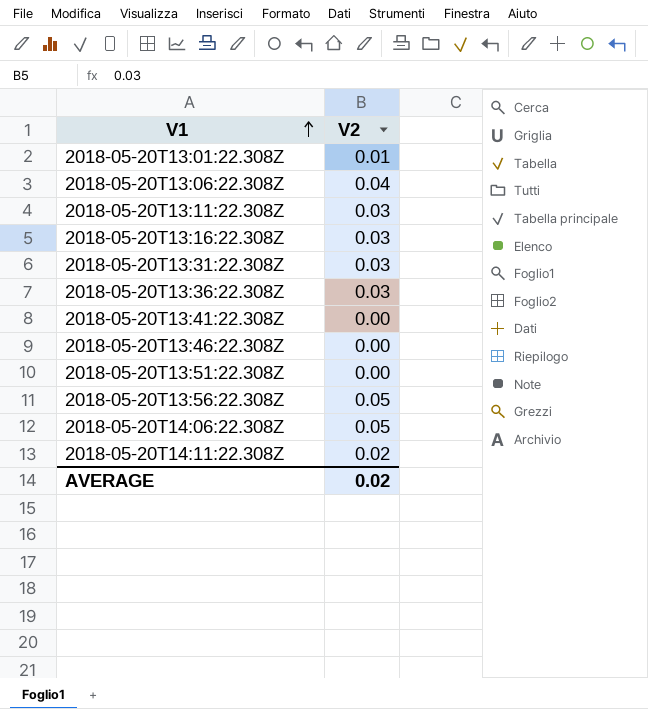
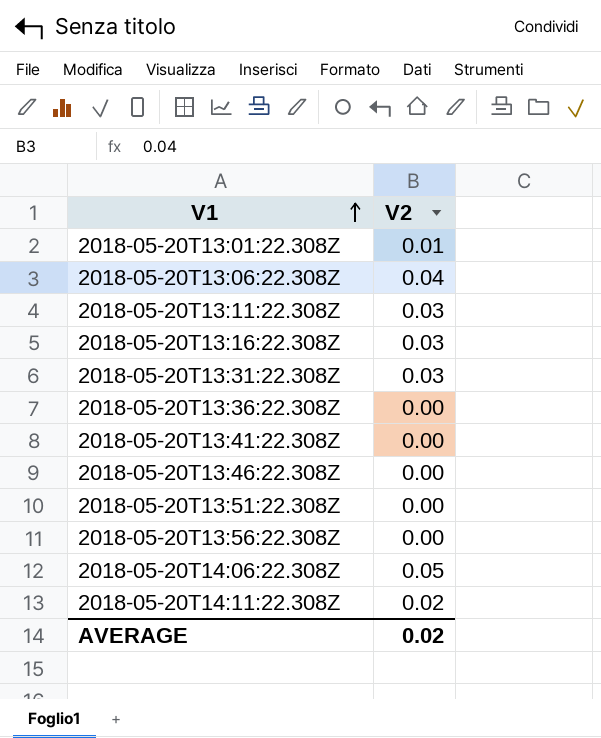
2018-05-20T13:36:22.308Z | V2: 0.03 -> 0.00
2018-05-20T13:56:22.308Z | V2: 0.05 -> 0.00

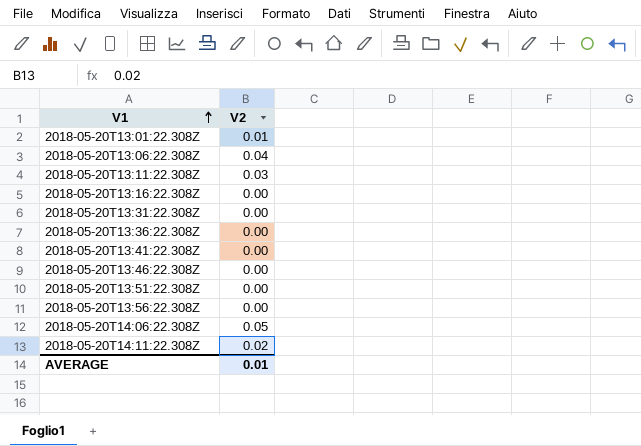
2018-05-20T13:16:22.308Z | V2: 0.03 -> 0.00
2018-05-20T13:31:22.308Z | V2: 0.03 -> 0.00
AVERAGE | V2: 0.02 -> 0.01

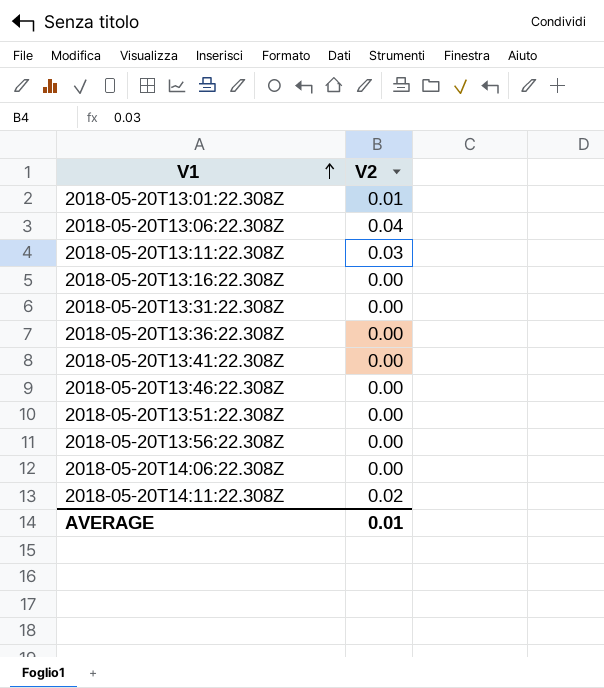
2018-05-20T14:06:22.308Z | V2: 0.05 -> 0.00

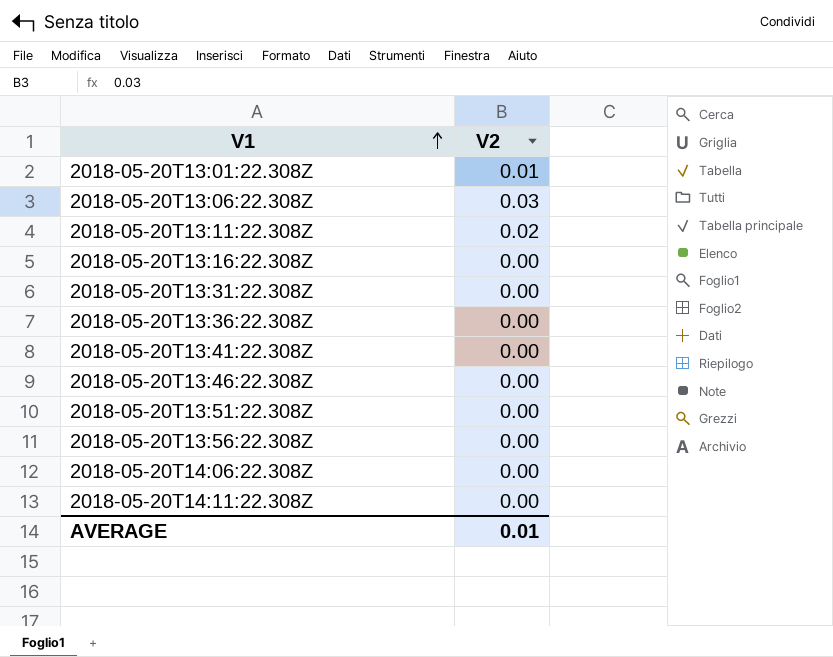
2018-05-20T13:06:22.308Z | V2: 0.04 -> 0.03
2018-05-20T13:11:22.308Z | V2: 0.03 -> 0.02
2018-05-20T14:11:22.308Z | V2: 0.02 -> 0.00

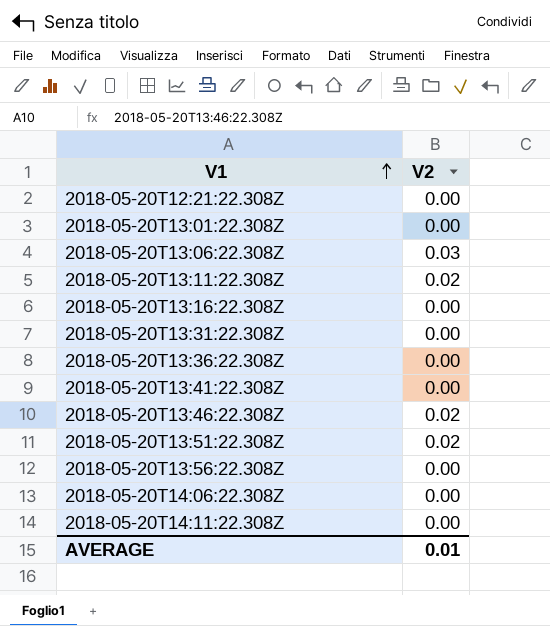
row 2018-05-20T12:21:22.308Z: none -> 0.00
2018-05-20T13:01:22.308Z | V2: 0.01 -> 0.00
2018-05-20T13:46:22.308Z | V2: 0.00 -> 0.02
2018-05-20T13:51:22.308Z | V2: 0.00 -> 0.02

